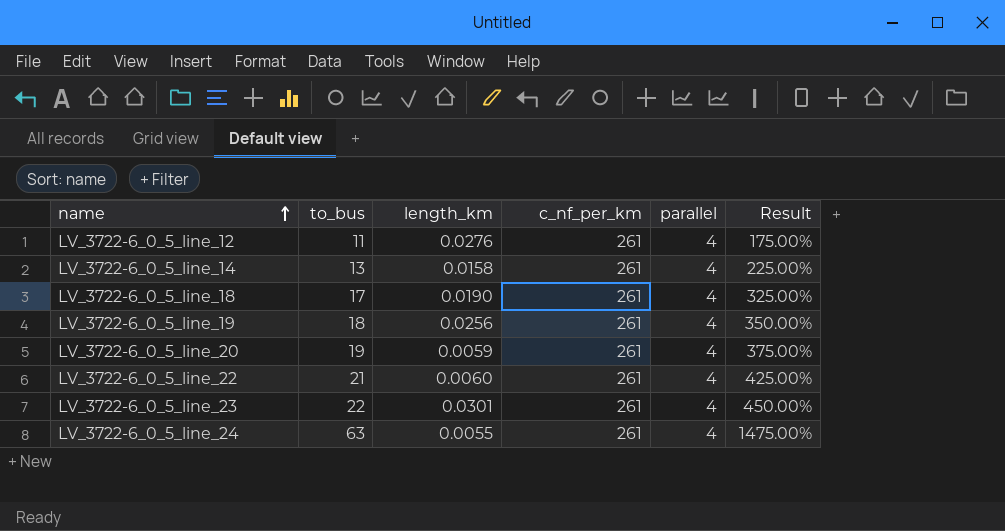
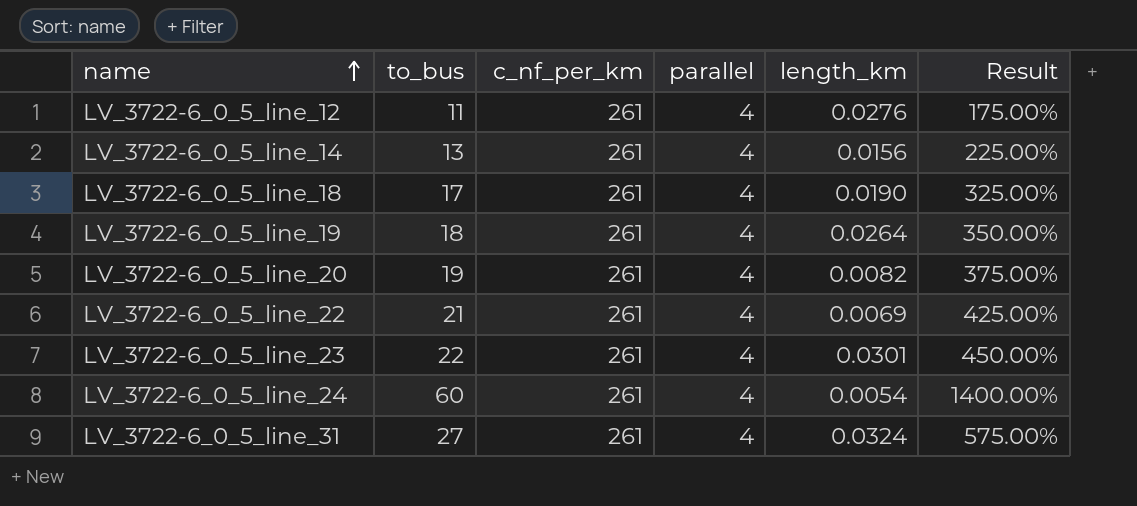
column length_km | position: 3 -> 5
LV_3722-6_0_5_line_14 | length_km: 0.0158 -> 0.0156
LV_3722-6_0_5_line_19 | length_km: 0.0256 -> 0.0264
LV_3722-6_0_5_line_20 | length_km: 0.0059 -> 0.0082
LV_3722-6_0_5_line_22 | length_km: 0.0060 -> 0.0069
LV_3722-6_0_5_line_24 | to_bus: 63 -> 60
LV_3722-6_0_5_line_24 | length_km: 0.0055 -> 0.0054
LV_3722-6_0_5_line_24 | Result: 1475.00% -> 1400.00%
row LV_3722-6_0_5_line_31: none -> 27 | 261 | 4 | 0.0324 | 575.00%

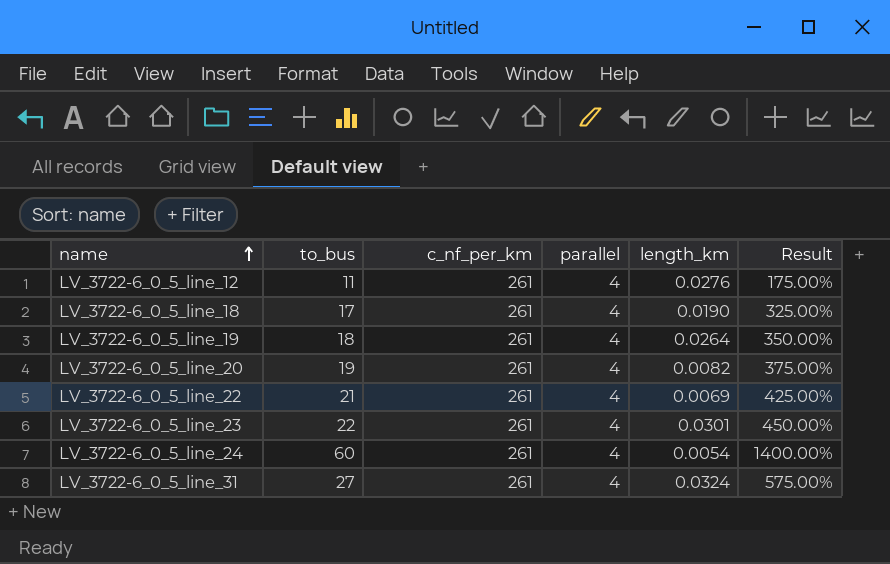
row LV_3722-6_0_5_line_14: 13 | 261 | 4 | 0.0156 | 225.00% -> none

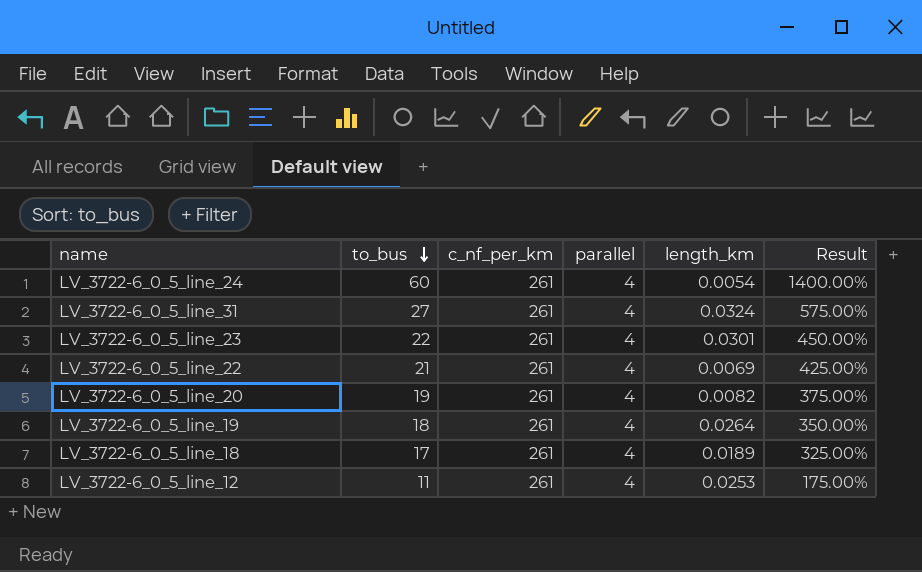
row order: name ascending -> to_bus descending
LV_3722-6_0_5_line_18 | length_km: 0.0190 -> 0.0189
LV_3722-6_0_5_line_12 | length_km: 0.0276 -> 0.0253

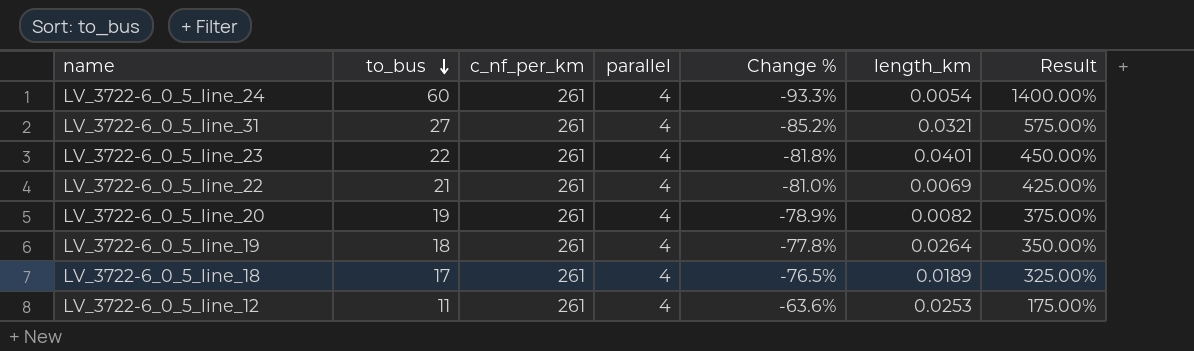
column Change % | formula: none -> ([parallel] - [to_bus]) / [to_bus]
LV_3722-6_0_5_line_31 | length_km: 0.0324 -> 0.0321
LV_3722-6_0_5_line_23 | length_km: 0.0301 -> 0.0401

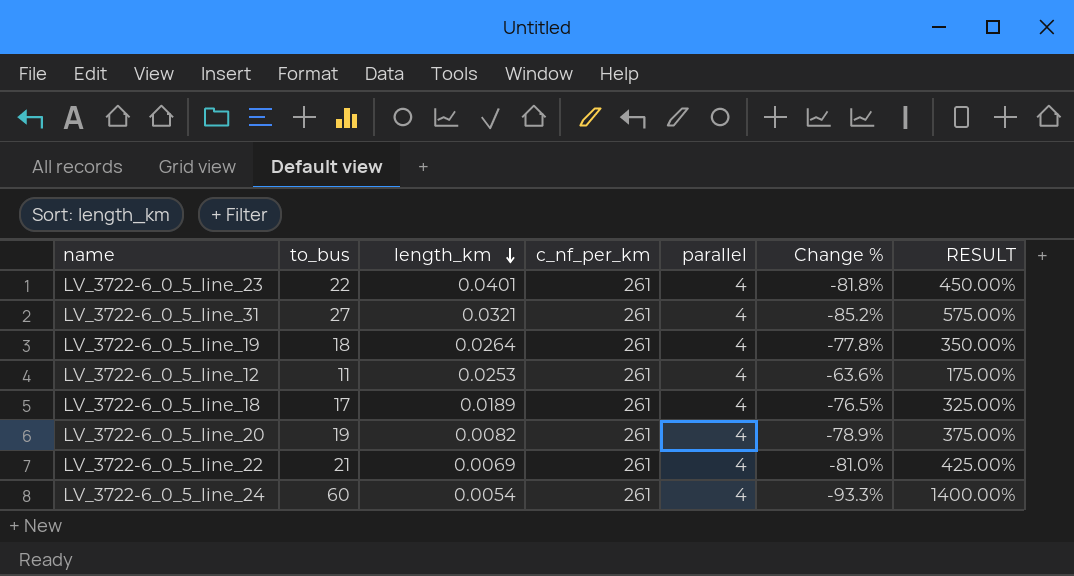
row order: to_bus descending -> length_km descending
column length_km | position: 6 -> 3
column name: Result -> RESULT

